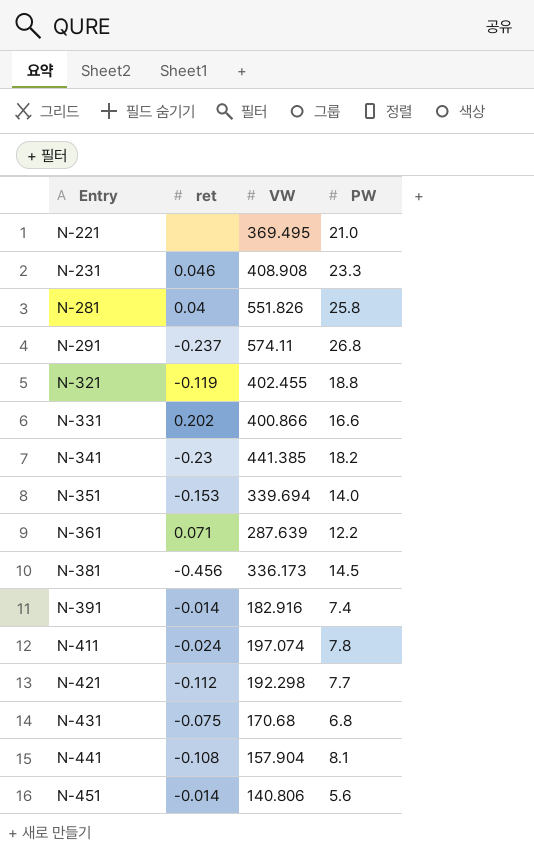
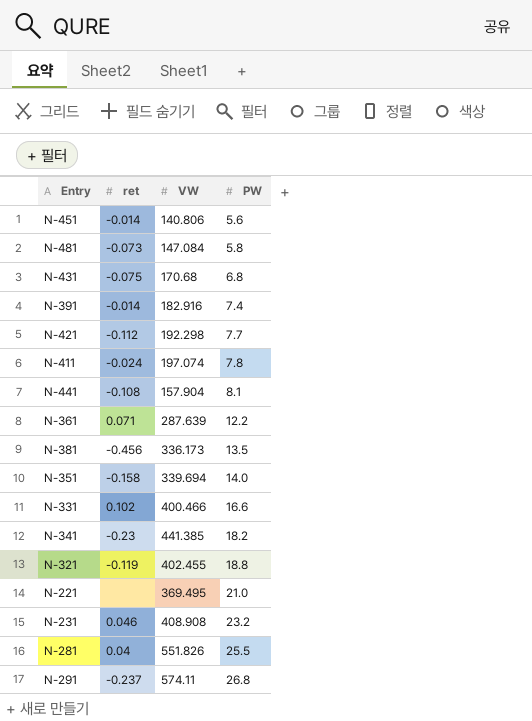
row order: Entry ascending -> PW ascending
row N-481: none -> -0.073 | 147.084 | 5.8
N-381 | PW: 14.5 -> 13.5
N-351 | ret: -0.153 -> -0.158
N-331 | ret: 0.202 -> 0.102
N-331 | VW: 400.866 -> 400.466
N-231 | PW: 23.3 -> 23.2
N-281 | PW: 25.8 -> 25.5

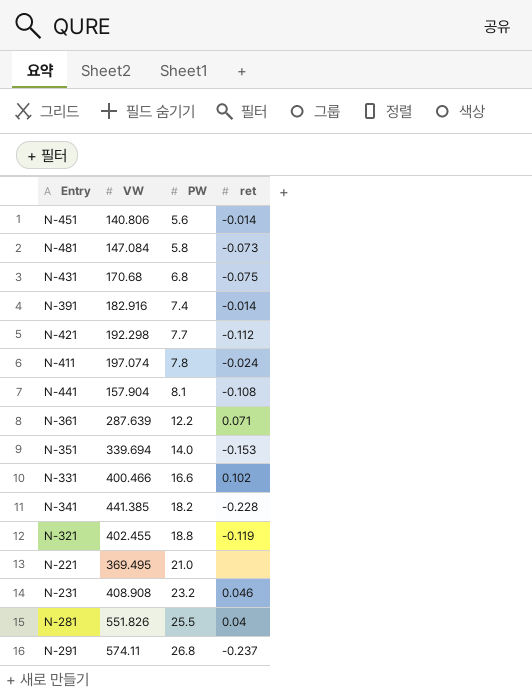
column ret | position: 2 -> 4
row N-381: -0.456 | 336.173 | 13.5 -> none
N-351 | ret: -0.158 -> -0.153
N-341 | ret: -0.23 -> -0.228

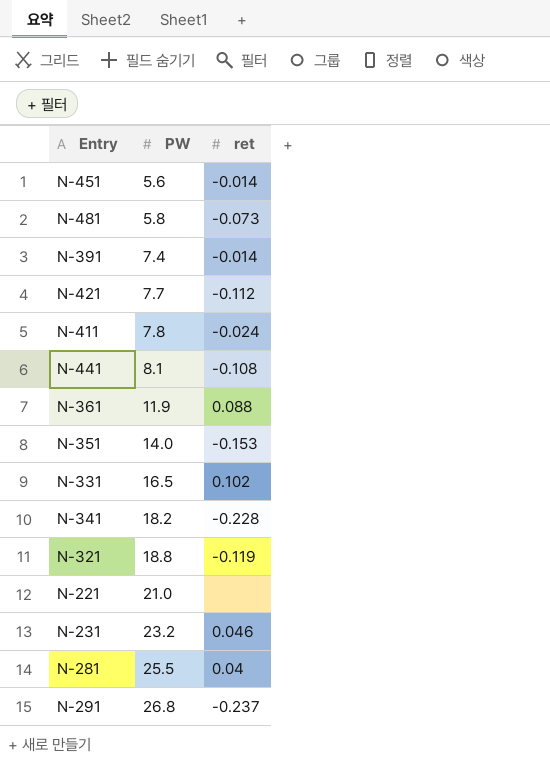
column VW | position: 2 -> none
row N-431: 170.68 | 6.8 | -0.075 -> none
N-361 | PW: 12.2 -> 11.9
N-361 | ret: 0.071 -> 0.088
N-331 | PW: 16.6 -> 16.5

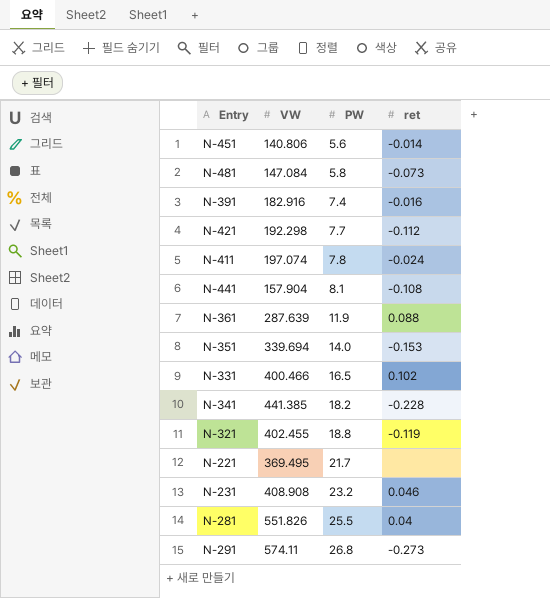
column VW | position: none -> 2
N-391 | ret: -0.014 -> -0.016
N-221 | PW: 21.0 -> 21.7
N-291 | ret: -0.237 -> -0.273

